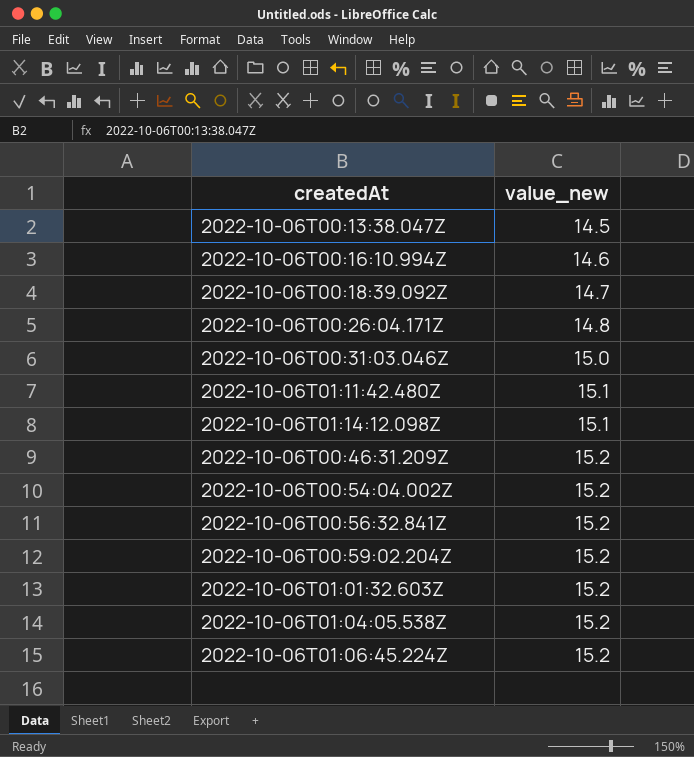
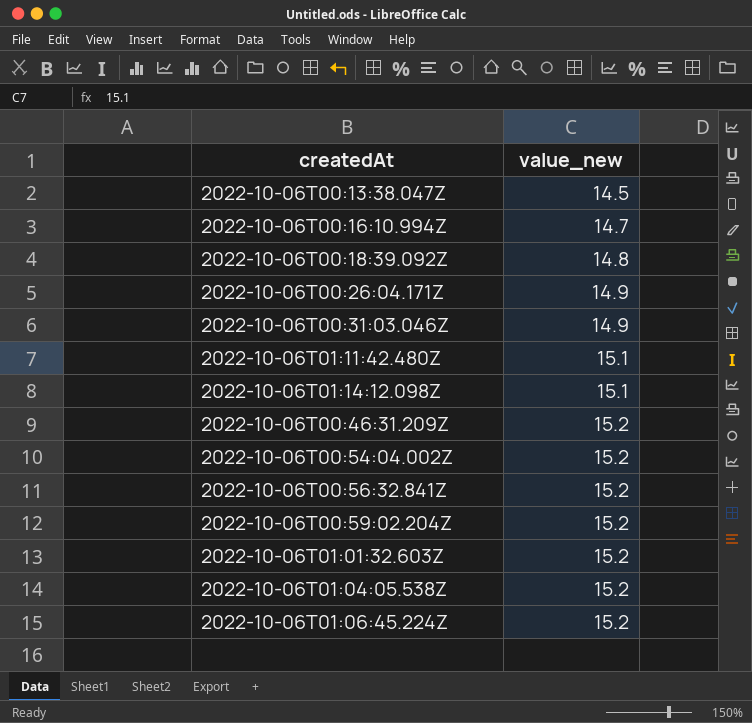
2022-10-06T00:16:10.994Z | value_new: 14.6 -> 14.7
2022-10-06T00:18:39.092Z | value_new: 14.7 -> 14.8
2022-10-06T00:26:04.171Z | value_new: 14.8 -> 14.9
2022-10-06T00:31:03.046Z | value_new: 15.0 -> 14.9

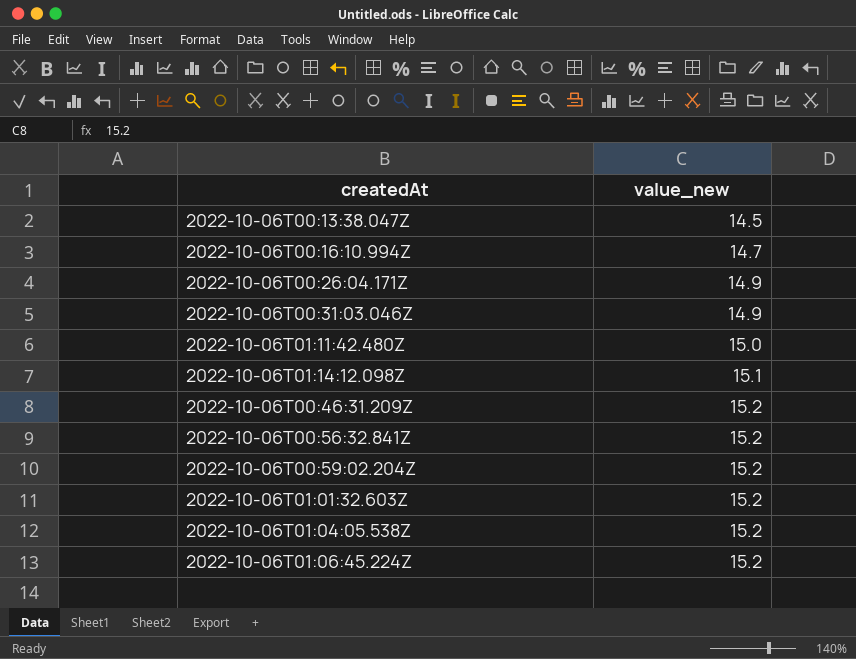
row 2022-10-06T00:18:39.092Z: 14.8 -> none
row 2022-10-06T00:54:04.002Z: 15.2 -> none
2022-10-06T01:11:42.480Z | value_new: 15.1 -> 15.0

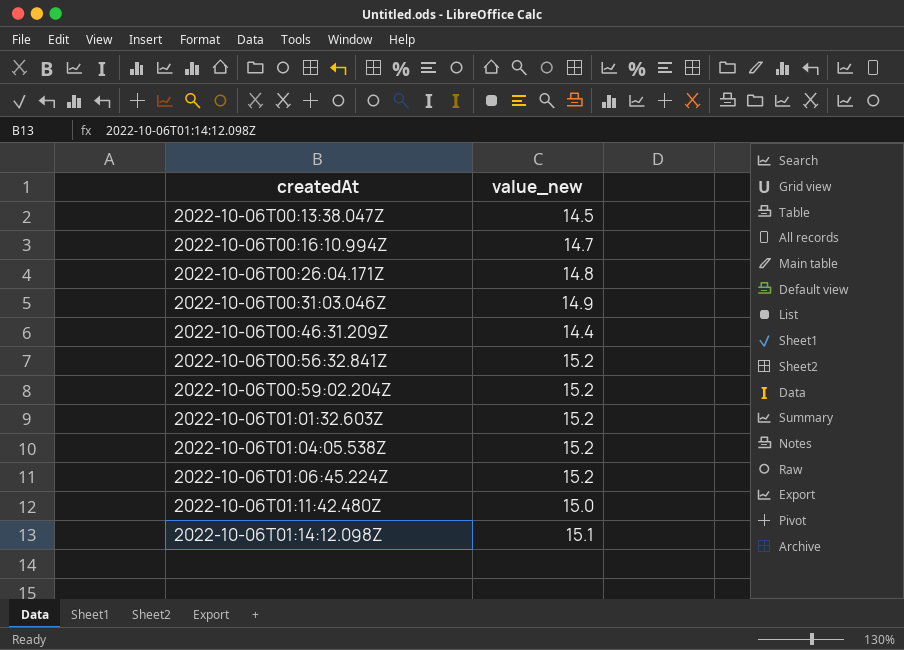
row order: value_new ascending -> createdAt ascending
2022-10-06T00:26:04.171Z | value_new: 14.9 -> 14.8
2022-10-06T00:46:31.209Z | value_new: 15.2 -> 14.4

